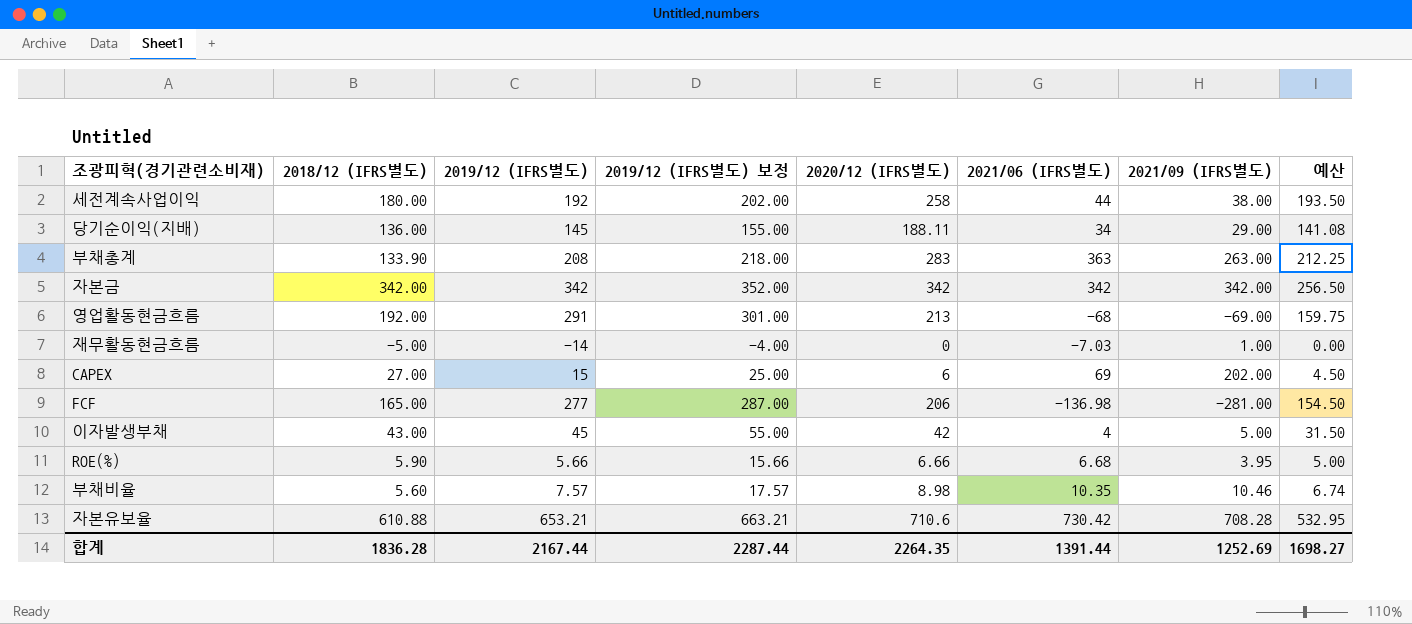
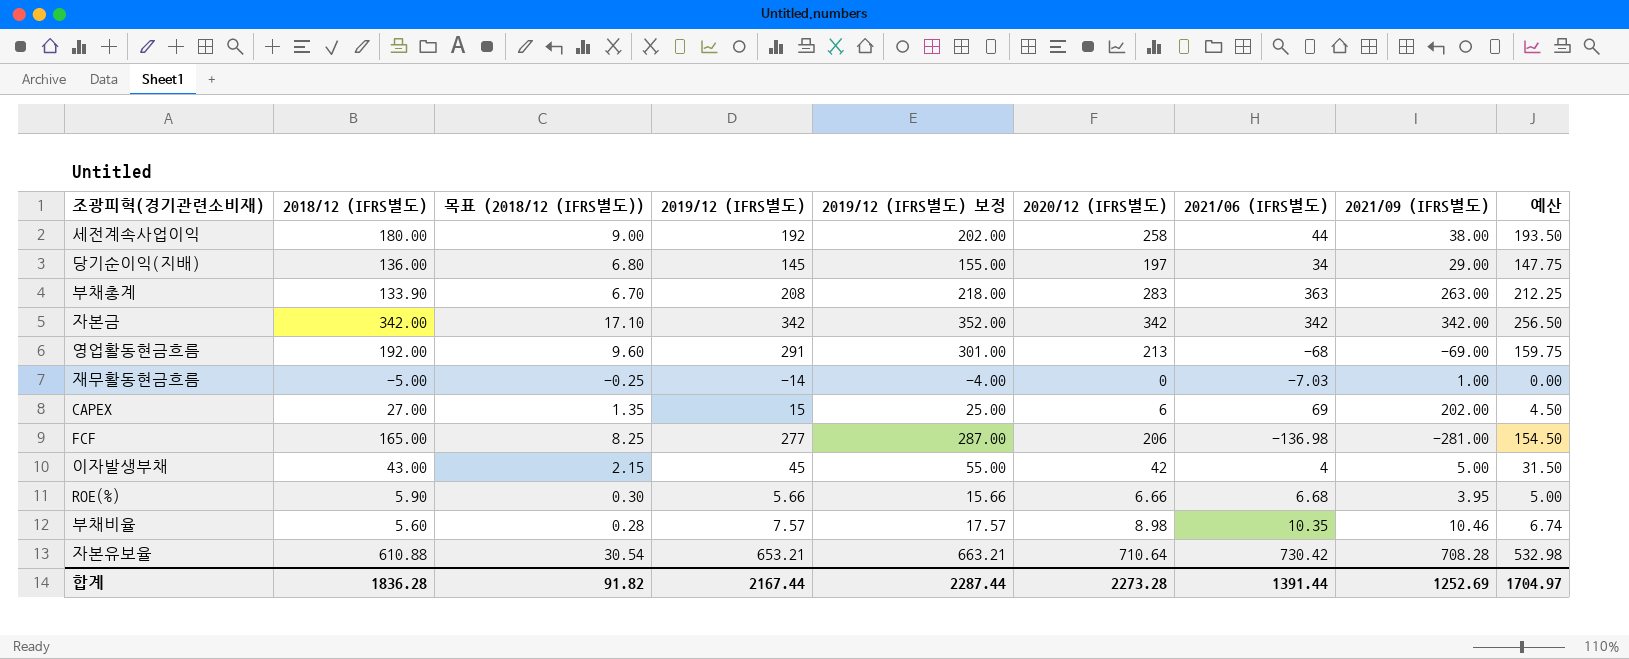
column 목표 (2018/12 (IFRS별도)) | formula: none -> [2018/12 (IFRS별도)] * 0.05
당기순이익(지배) | 2020/12 (IFRS별도): 188.11 -> 197
당기순이익(지배) | 예산: 141.08 -> 147.75
자본유보율 | 2020/12 (IFRS별도): 710.6 -> 710.64
자본유보율 | 예산: 532.95 -> 532.98
합계 | 2020/12 (IFRS별도): 2264.35 -> 2273.28
합계 | 예산: 1698.27 -> 1704.97

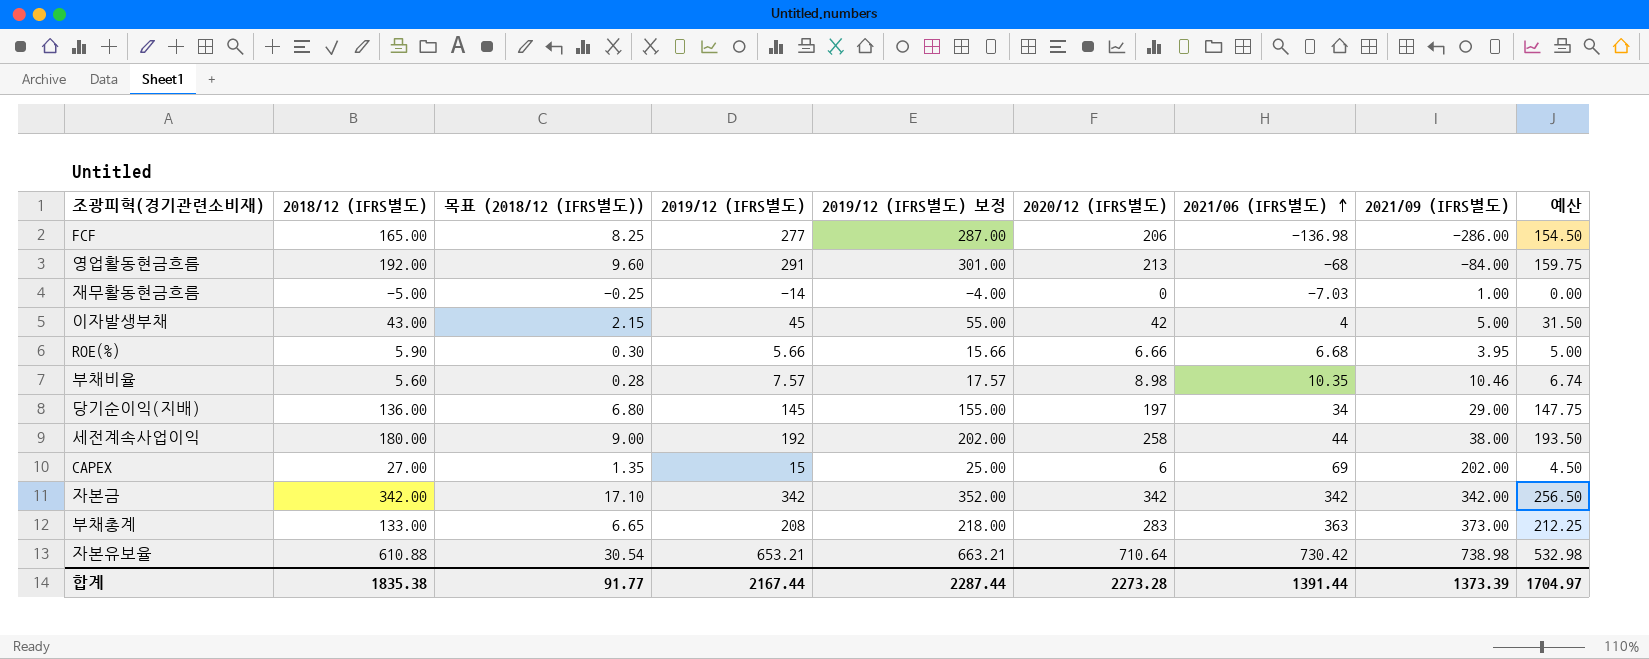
row order: none -> 2021/06 (IFRS별도) ascending
FCF | 2021/09 (IFRS별도): -281.00 -> -286.00
영업활동현금흐름 | 2021/09 (IFRS별도): -69.00 -> -84.00
부채총계 | 2018/12 (IFRS별도): 133.90 -> 133.00
부채총계 | 목표 (2018/12 (IFRS별도)): 6.70 -> 6.65
부채총계 | 2021/09 (IFRS별도): 263.00 -> 373.00
자본유보율 | 2021/09 (IFRS별도): 708.28 -> 738.98
합계 | 2018/12 (IFRS별도): 1836.28 -> 1835.38
합계 | 목표 (2018/12 (IFRS별도)): 91.82 -> 91.77
합계 | 2021/09 (IFRS별도): 1252.69 -> 1373.39

